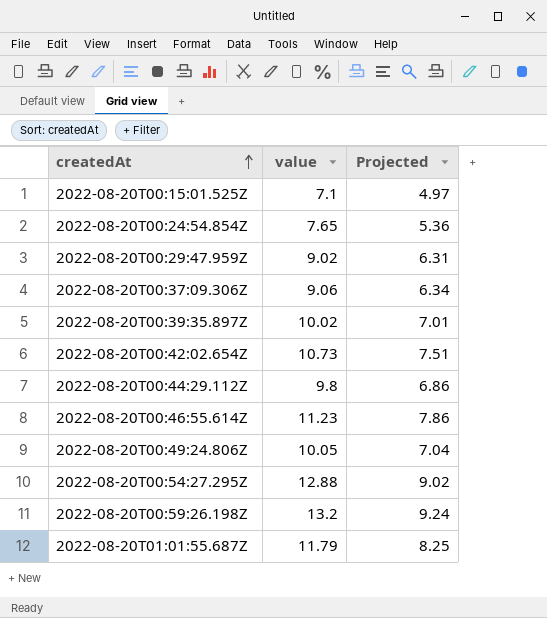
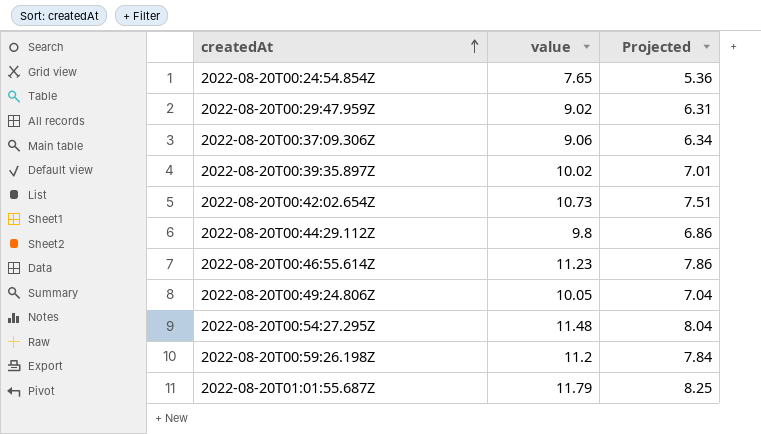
row 2022-08-20T00:15:01.525Z: 7.1 | 4.97 -> none
2022-08-20T00:54:27.295Z | value: 12.88 -> 11.48
2022-08-20T00:54:27.295Z | Projected: 9.02 -> 8.04
2022-08-20T00:59:26.198Z | value: 13.2 -> 11.2
2022-08-20T00:59:26.198Z | Projected: 9.24 -> 7.84

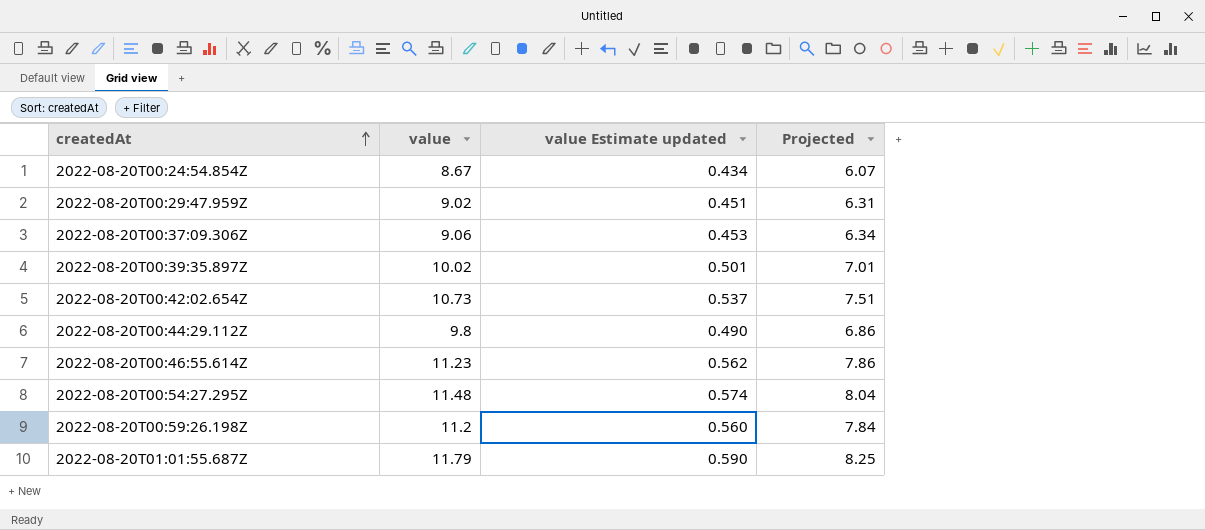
column value Estimate updated | formula: none -> [value] * 0.05
row 2022-08-20T00:49:24.806Z: 10.05 | 7.04 -> none
2022-08-20T00:24:54.854Z | value: 7.65 -> 8.67
2022-08-20T00:24:54.854Z | Projected: 5.36 -> 6.07

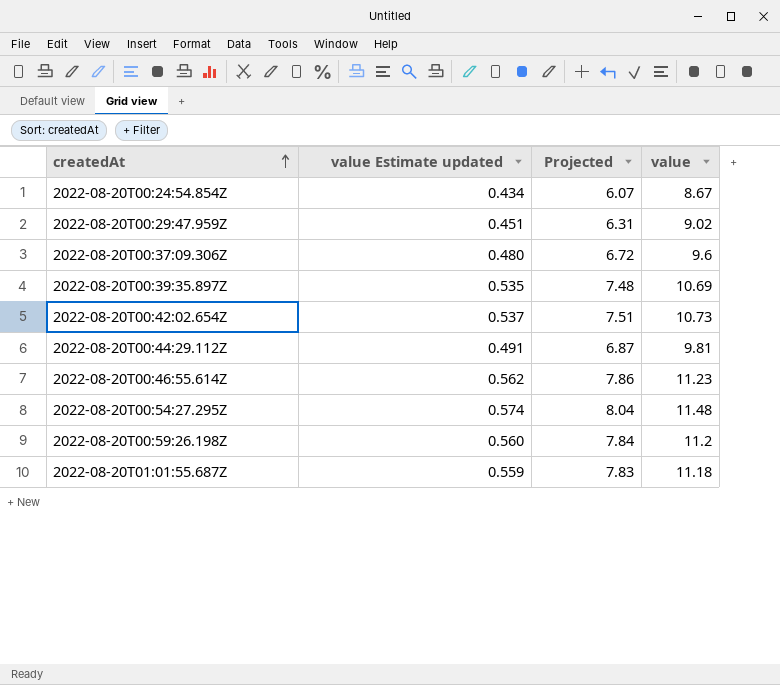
column value | position: 2 -> 4
2022-08-20T00:37:09.306Z | value Estimate updated: 0.453 -> 0.480
2022-08-20T00:37:09.306Z | Projected: 6.34 -> 6.72
2022-08-20T00:37:09.306Z | value: 9.06 -> 9.6
2022-08-20T00:39:35.897Z | value Estimate updated: 0.501 -> 0.535
2022-08-20T00:39:35.897Z | Projected: 7.01 -> 7.48
2022-08-20T00:39:35.897Z | value: 10.02 -> 10.69
2022-08-20T00:44:29.112Z | value Estimate updated: 0.490 -> 0.491
2022-08-20T00:44:29.112Z | Projected: 6.86 -> 6.87
2022-08-20T00:44:29.112Z | value: 9.8 -> 9.81
2022-08-20T01:01:55.687Z | value Estimate updated: 0.590 -> 0.559
2022-08-20T01:01:55.687Z | Projected: 8.25 -> 7.83
2022-08-20T01:01:55.687Z | value: 11.79 -> 11.18

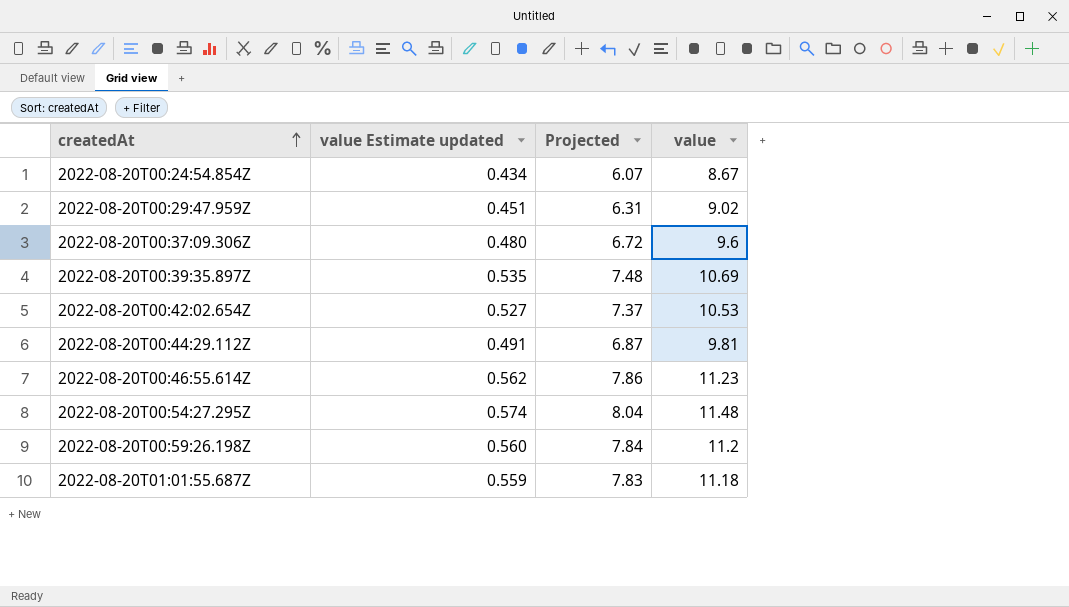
2022-08-20T00:42:02.654Z | value Estimate updated: 0.537 -> 0.527
2022-08-20T00:42:02.654Z | Projected: 7.51 -> 7.37
2022-08-20T00:42:02.654Z | value: 10.73 -> 10.53

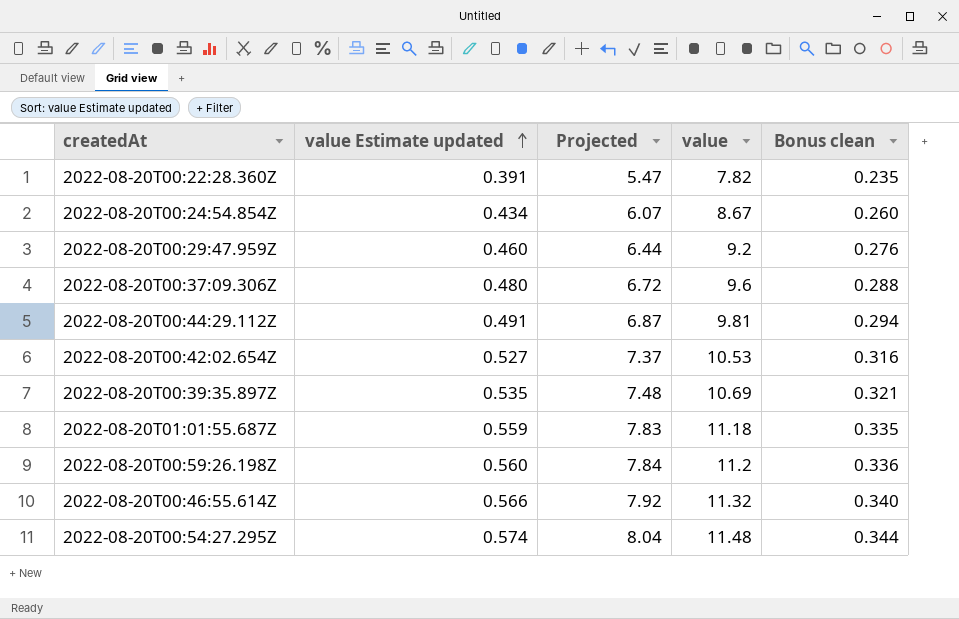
row order: createdAt ascending -> value Estimate updated ascending
column Bonus clean | formula: none -> [value] * 0.03
row 2022-08-20T00:22:28.360Z: none -> 0.391 | 5.47 | 7.82 | 0.235
2022-08-20T00:29:47.959Z | value Estimate updated: 0.451 -> 0.460
2022-08-20T00:29:47.959Z | Projected: 6.31 -> 6.44
2022-08-20T00:29:47.959Z | value: 9.02 -> 9.2
2022-08-20T00:46:55.614Z | value Estimate updated: 0.562 -> 0.566
2022-08-20T00:46:55.614Z | Projected: 7.86 -> 7.92
2022-08-20T00:46:55.614Z | value: 11.23 -> 11.32

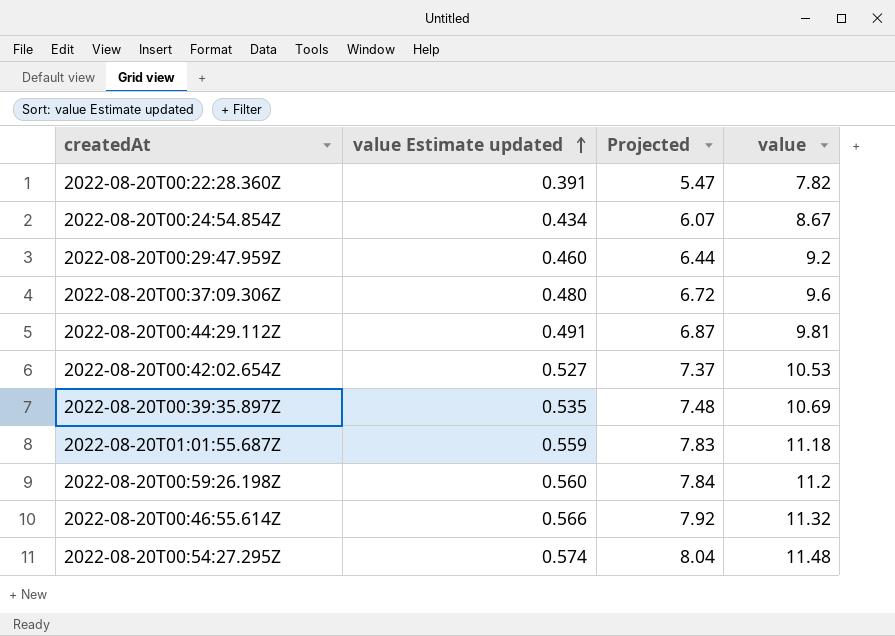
column Bonus clean | formula: [value] * 0.03 -> none

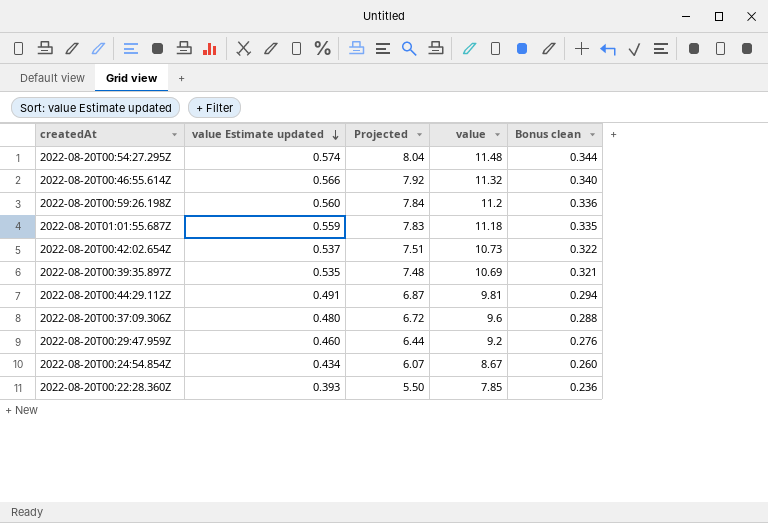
row order: value Estimate updated ascending -> value Estimate updated descending
column Bonus clean | formula: none -> [value] * 0.03
2022-08-20T00:42:02.654Z | value Estimate updated: 0.527 -> 0.537
2022-08-20T00:42:02.654Z | Projected: 7.37 -> 7.51
2022-08-20T00:42:02.654Z | value: 10.53 -> 10.73
2022-08-20T00:22:28.360Z | value Estimate updated: 0.391 -> 0.393
2022-08-20T00:22:28.360Z | Projected: 5.47 -> 5.50
2022-08-20T00:22:28.360Z | value: 7.82 -> 7.85

